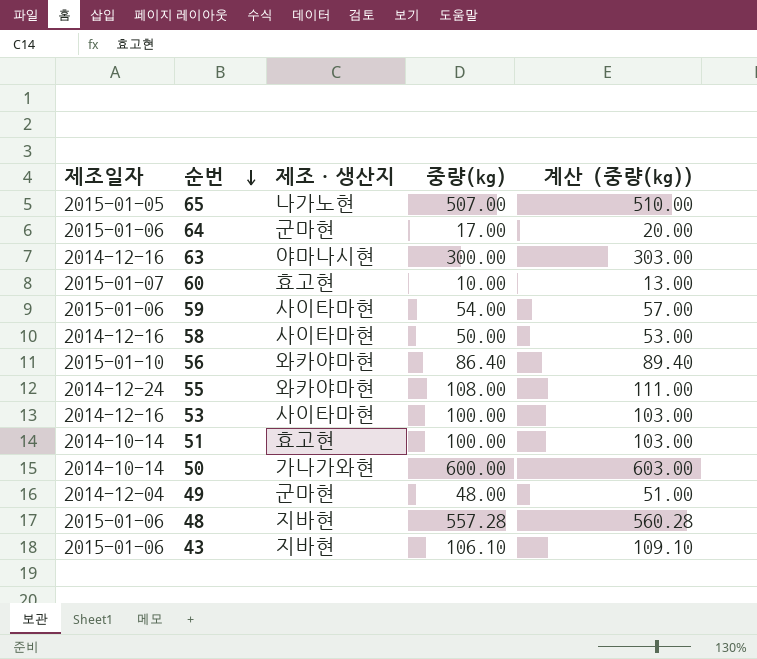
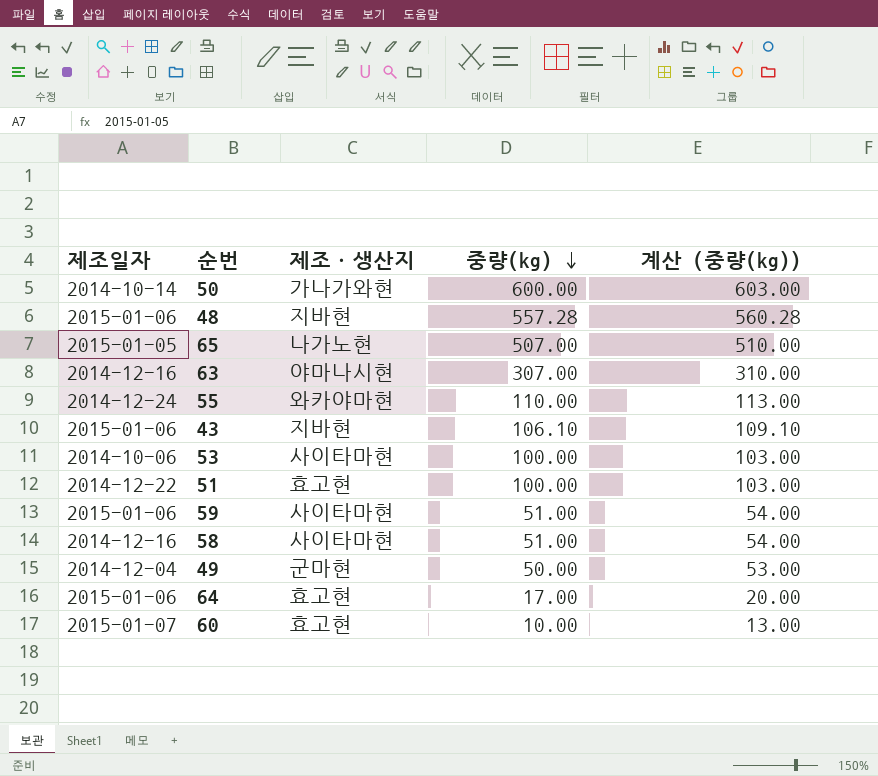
row order: 순번 descending -> 중량(kg) descending
row 56: 2015-01-10 | 와카야마현 | 86.40 | 89.40 -> none
63 | 중량(kg): 300.00 -> 307.00
63 | 계산 (중량(kg)): 303.00 -> 310.00
55 | 중량(kg): 108.00 -> 110.00
55 | 계산 (중량(kg)): 111.00 -> 113.00
53 | 제조일자: 2014-12-16 -> 2014-10-06
51 | 제조일자: 2014-10-14 -> 2014-12-22
59 | 중량(kg): 54.00 -> 51.00
59 | 계산 (중량(kg)): 57.00 -> 54.00
58 | 중량(kg): 50.00 -> 51.00
58 | 계산 (중량(kg)): 53.00 -> 54.00
49 | 중량(kg): 48.00 -> 50.00
49 | 계산 (중량(kg)): 51.00 -> 53.00
64 | 제조·생산지: 군마현 -> 효고현

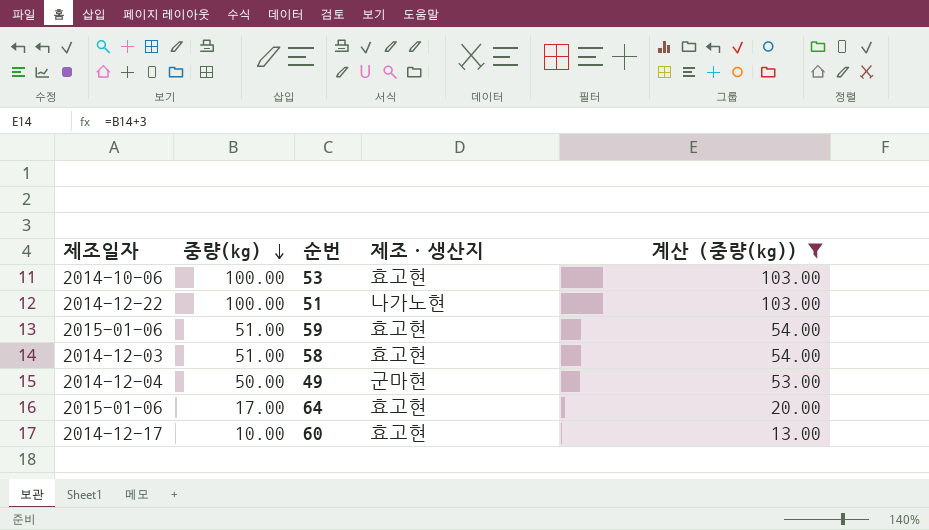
filter: none -> 계산 (중량(kg)) <= 103.00
column 중량(kg) | position: 4 -> 2
53 | 제조·생산지: 사이타마현 -> 효고현
51 | 제조·생산지: 효고현 -> 나가노현
59 | 제조·생산지: 사이타마현 -> 효고현
58 | 제조일자: 2014-12-16 -> 2014-12-03
58 | 제조·생산지: 사이타마현 -> 효고현
60 | 제조일자: 2015-01-07 -> 2014-12-17

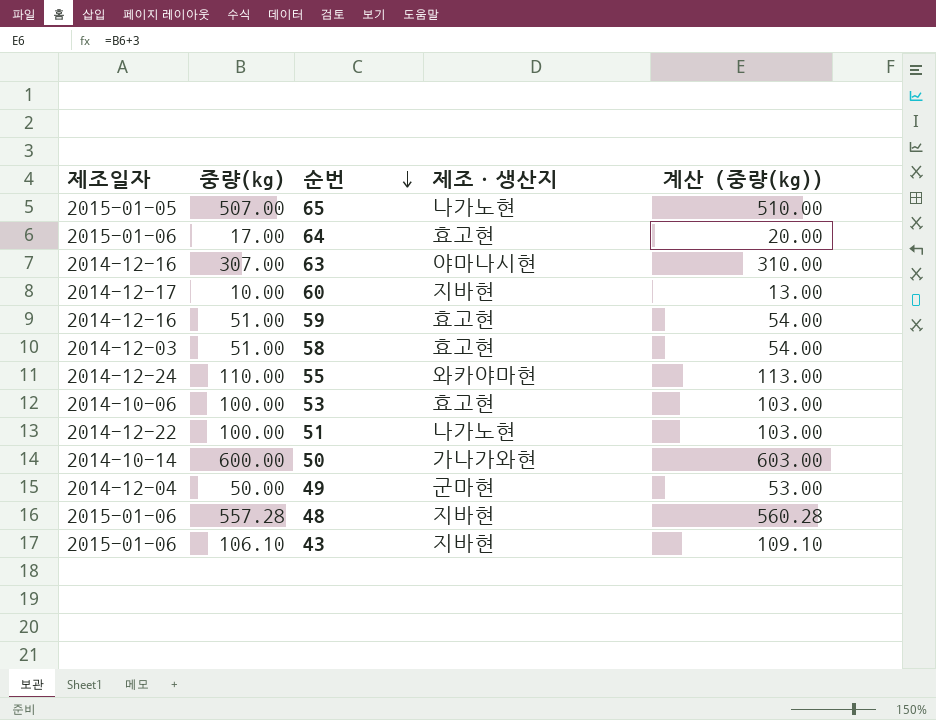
filter: 계산 (중량(kg)) <= 103.00 -> none
row order: 중량(kg) descending -> 순번 descending
60 | 제조·생산지: 효고현 -> 지바현
59 | 제조일자: 2015-01-06 -> 2014-12-16

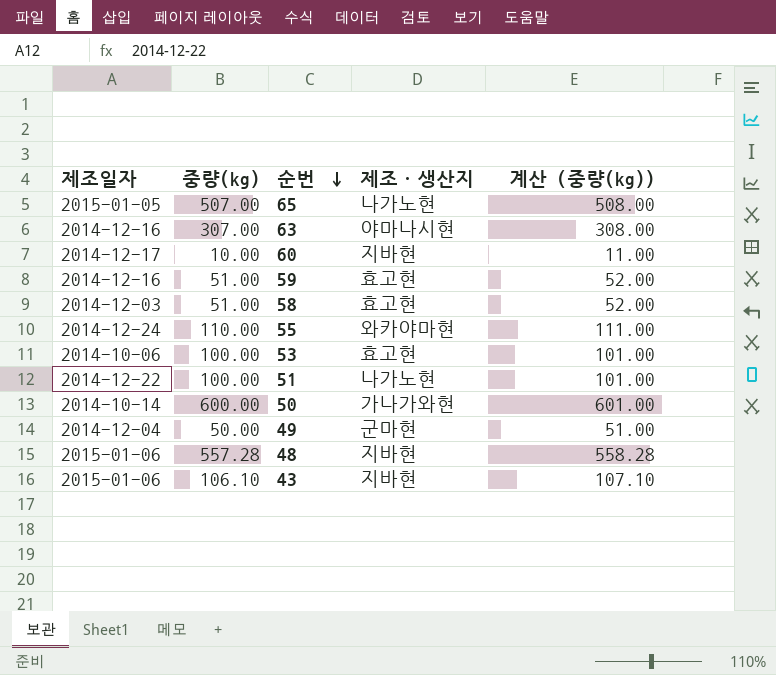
column 계산 (중량(kg)) | formula: [중량(kg)] + 3 -> [중량(kg)] + 1
row 64: 2015-01-06 | 17.00 | 효고현 | 20.00 -> none

